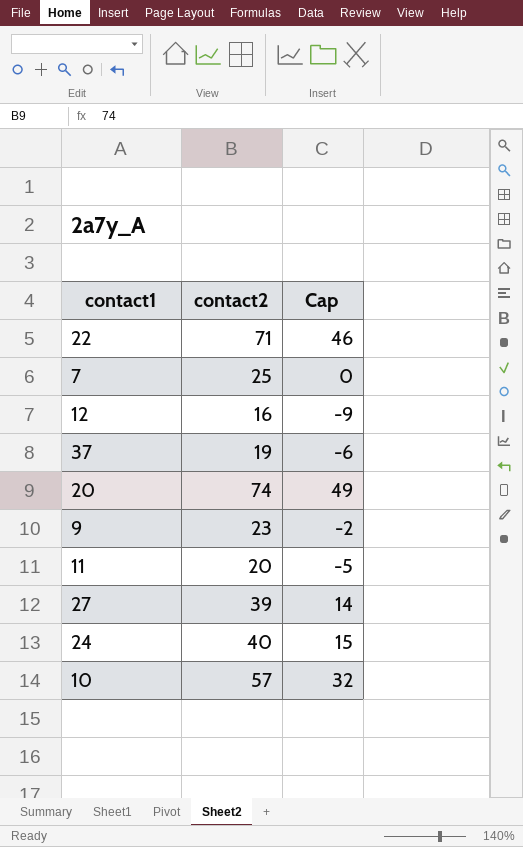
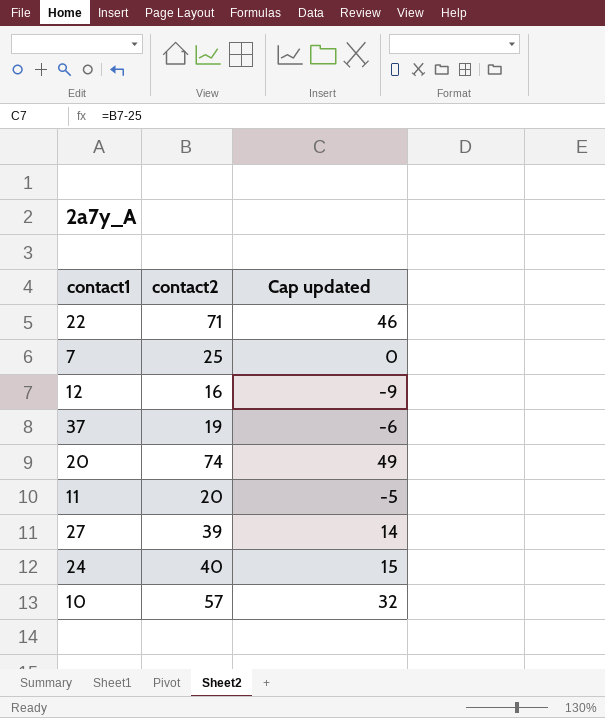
column name: Cap -> Cap updated
row 9: 23 | -2 -> none

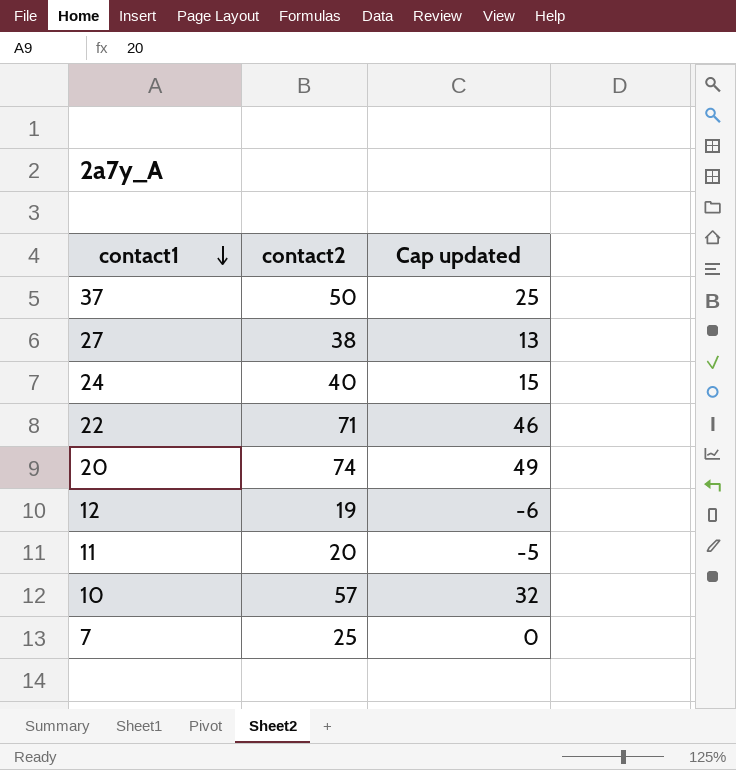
row order: none -> contact1 descending
37 | contact2: 19 -> 50
37 | Cap updated: -6 -> 25
27 | contact2: 39 -> 38
27 | Cap updated: 14 -> 13
12 | contact2: 16 -> 19
12 | Cap updated: -9 -> -6

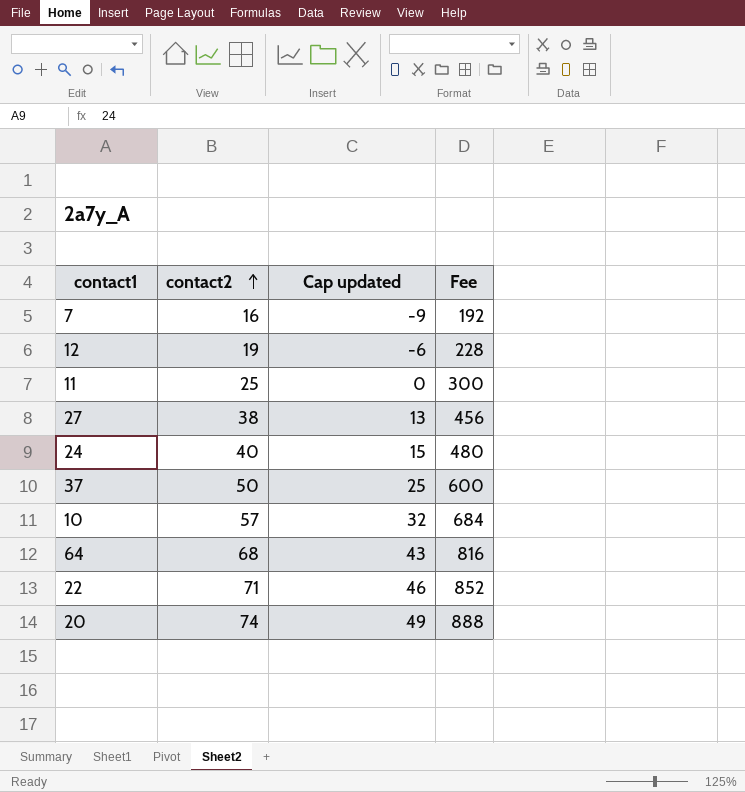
row order: contact1 descending -> contact2 ascending
column Fee | formula: none -> [contact2] * 12
7 | contact2: 25 -> 16
7 | Cap updated: 0 -> -9
11 | contact2: 20 -> 25
11 | Cap updated: -5 -> 0
row 64: none -> 68 | 43 | 816

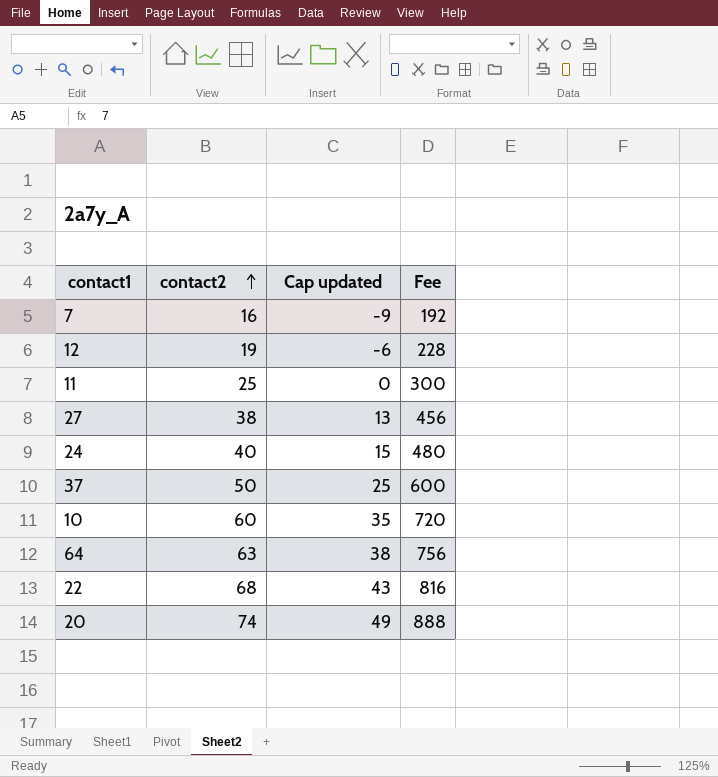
10 | contact2: 57 -> 60
10 | Cap updated: 32 -> 35
10 | Fee: 684 -> 720
64 | contact2: 68 -> 63
64 | Cap updated: 43 -> 38
64 | Fee: 816 -> 756
22 | contact2: 71 -> 68
22 | Cap updated: 46 -> 43
22 | Fee: 852 -> 816

